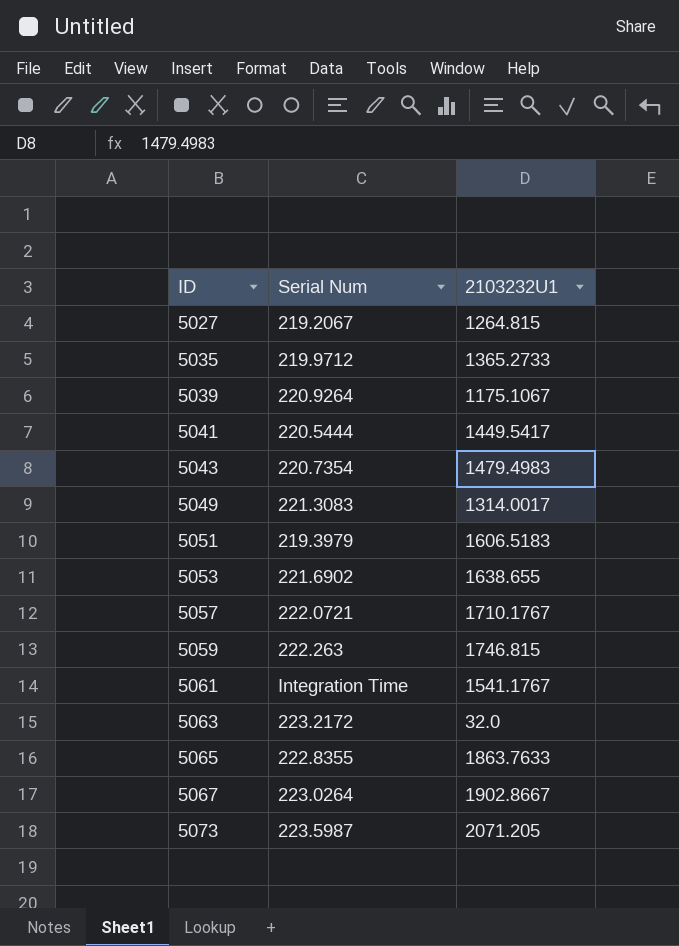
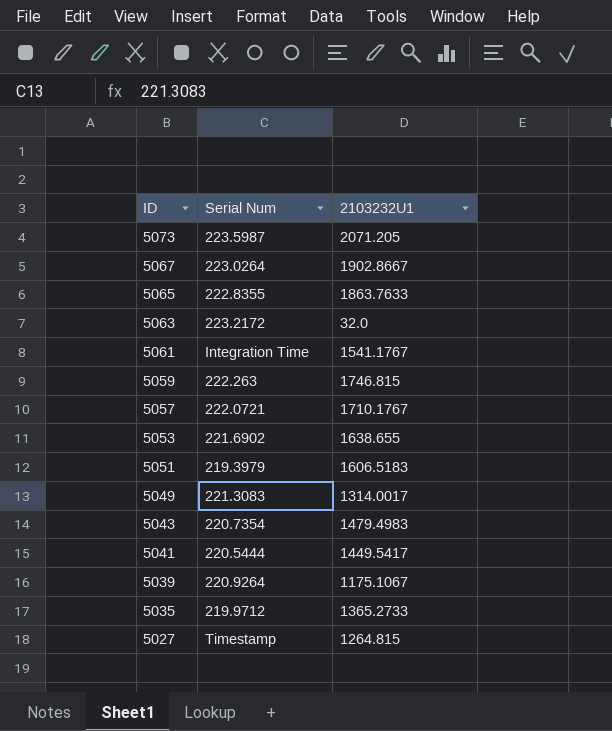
row order: ID ascending -> ID descending
5027 | Serial Num: 219.2067 -> Timestamp

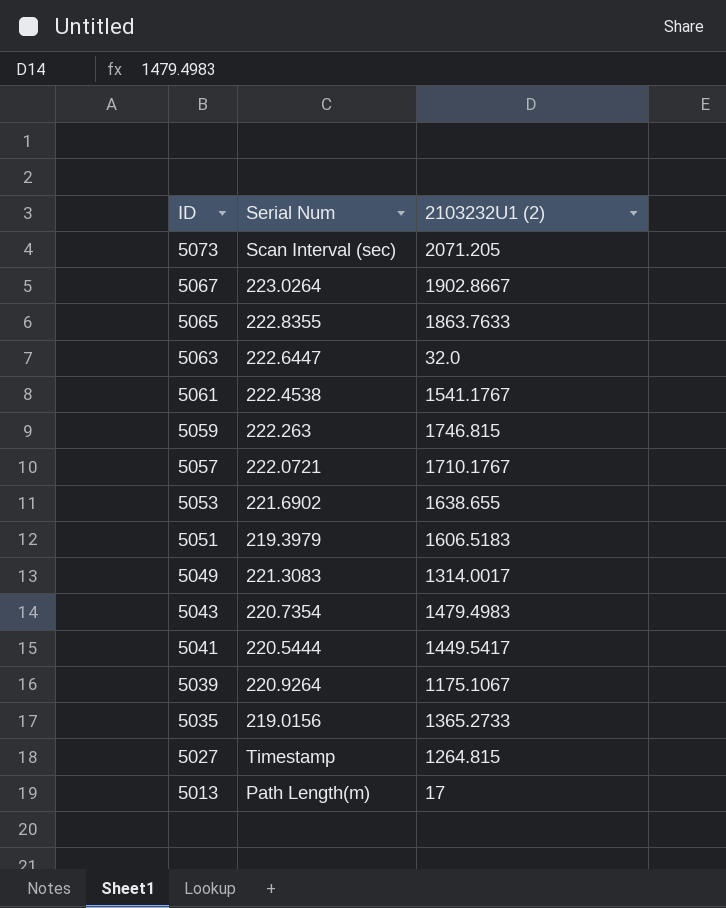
column name: 2103232U1 -> 2103232U1 (2)
5073 | Serial Num: 223.5987 -> Scan Interval (sec)
5063 | Serial Num: 223.2172 -> 222.6447
5061 | Serial Num: Integration Time -> 222.4538
5035 | Serial Num: 219.9712 -> 219.0156
row 5013: none -> Path Length(m) | 17

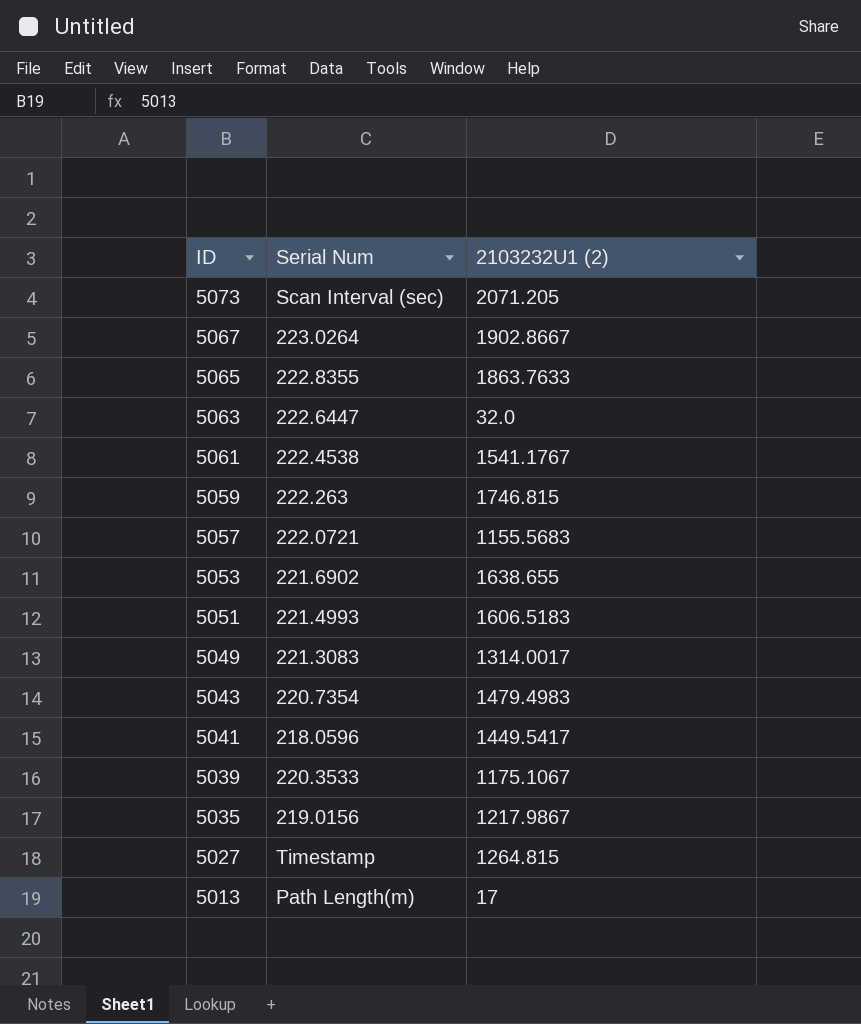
5057 | 2103232U1 (2): 1710.1767 -> 1155.5683
5051 | Serial Num: 219.3979 -> 221.4993
5041 | Serial Num: 220.5444 -> 218.0596
5039 | Serial Num: 220.9264 -> 220.3533
5035 | 2103232U1 (2): 1365.2733 -> 1217.9867

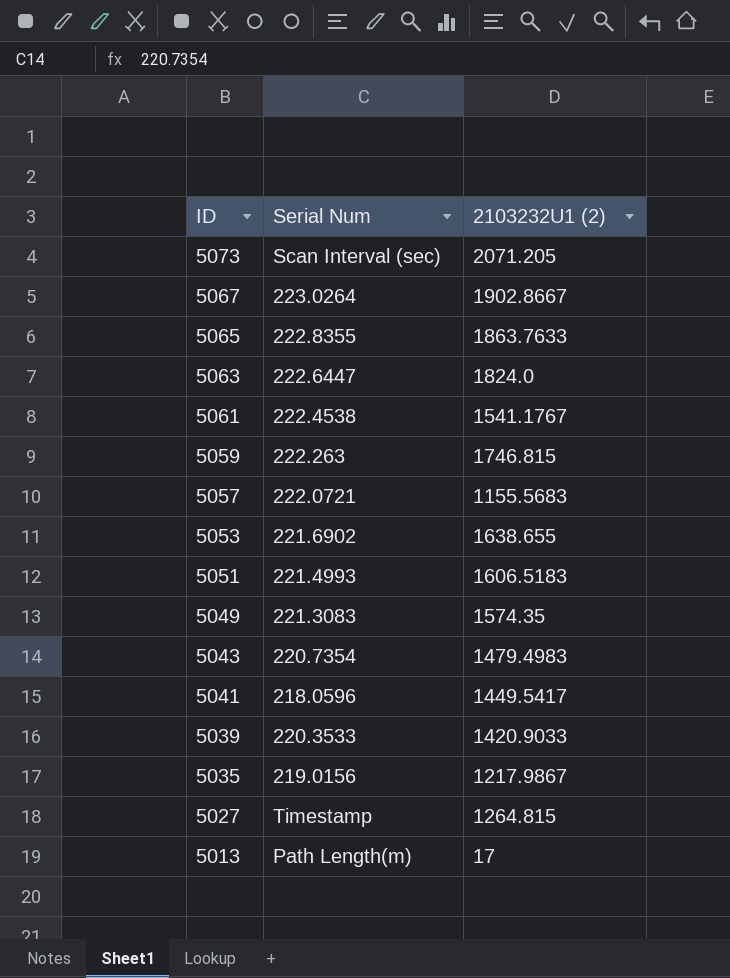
5063 | 2103232U1 (2): 32.0 -> 1824.0
5049 | 2103232U1 (2): 1314.0017 -> 1574.35
5039 | 2103232U1 (2): 1175.1067 -> 1420.9033

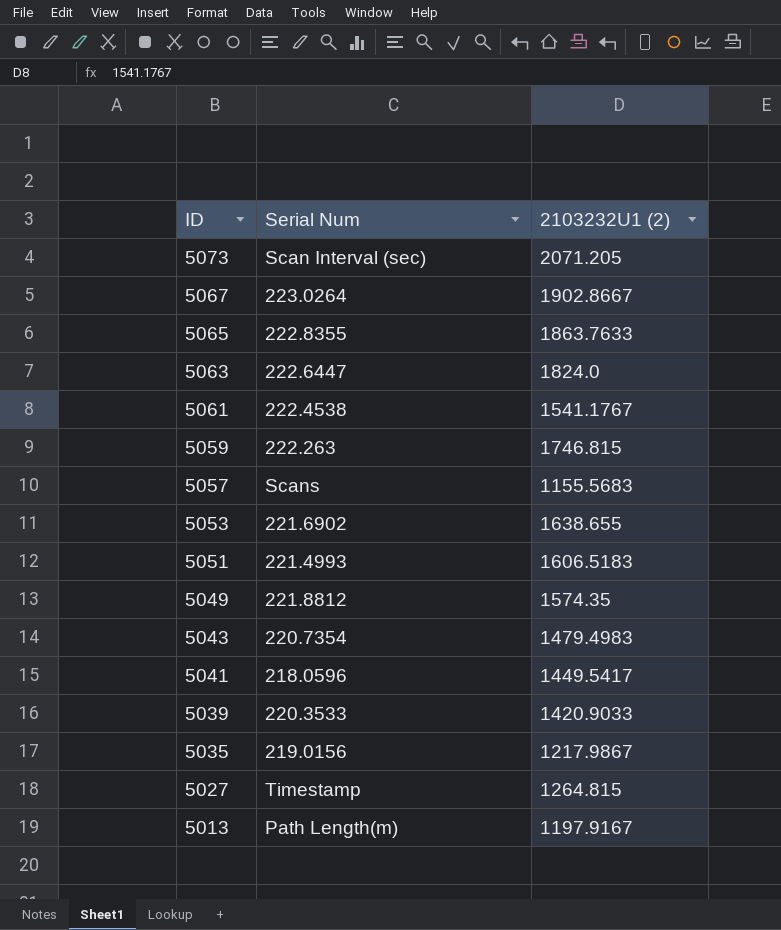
5057 | Serial Num: 222.0721 -> Scans
5049 | Serial Num: 221.3083 -> 221.8812
5013 | 2103232U1 (2): 17 -> 1197.9167

